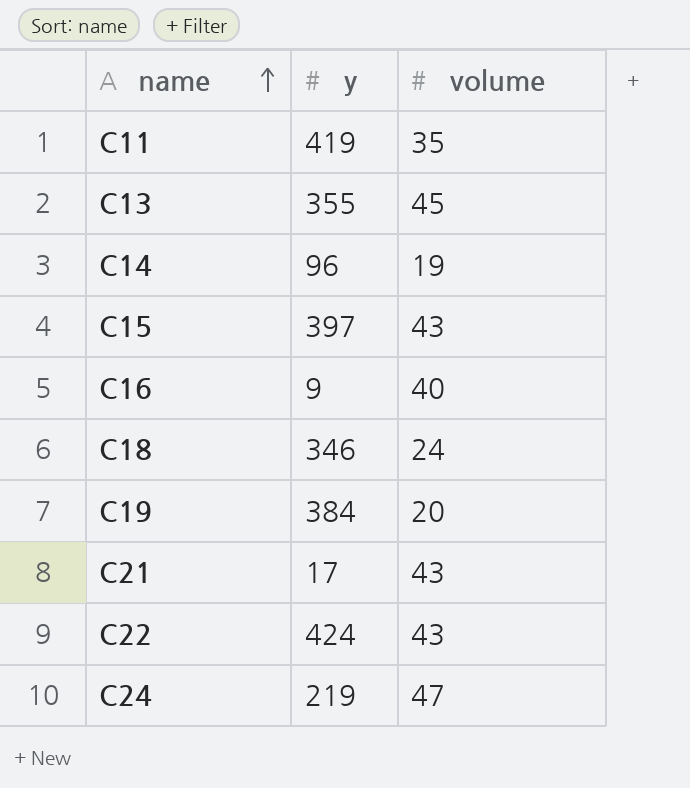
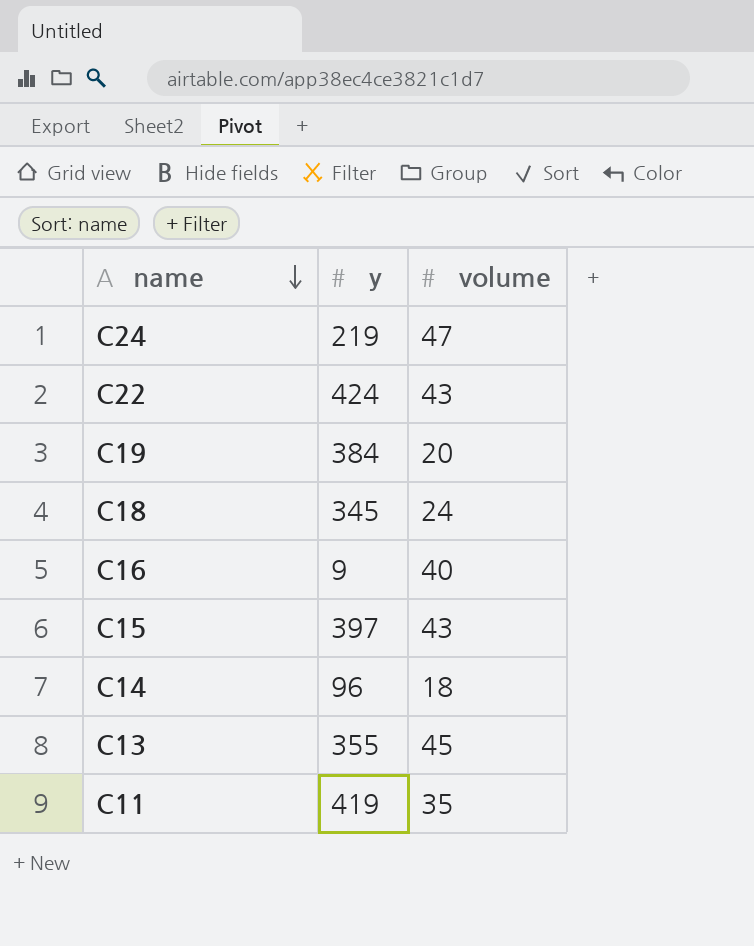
row order: name ascending -> name descending
row C21: 17 | 43 -> none
C18 | y: 346 -> 345
C14 | volume: 19 -> 18

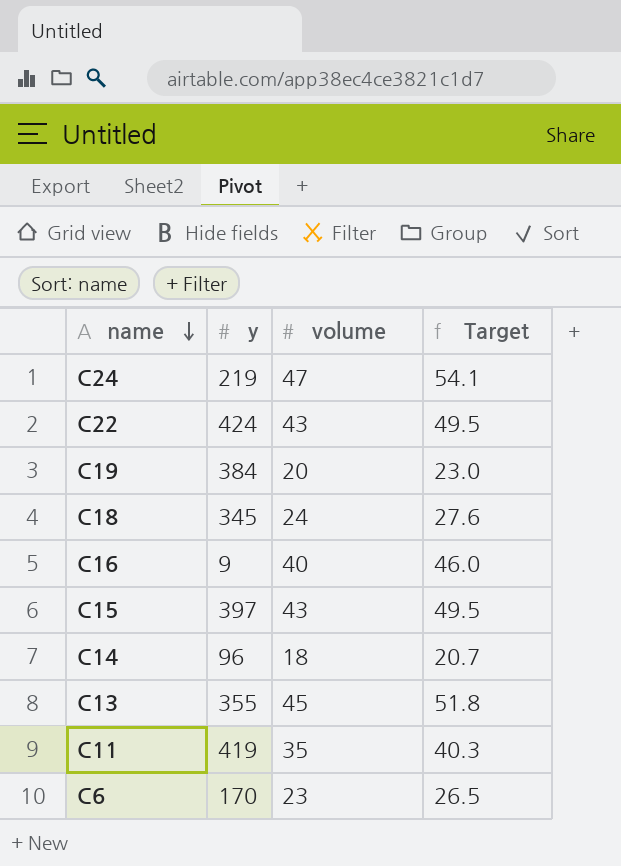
column Target | formula: none -> [volume] * 1.15
row C6: none -> 170 | 23 | 26.5

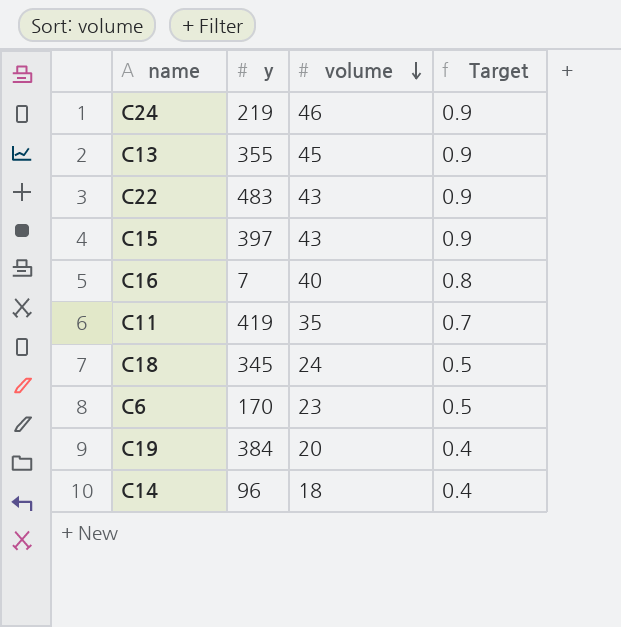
row order: name descending -> volume descending
column Target | formula: [volume] * 1.15 -> [volume] * 0.02
C24 | volume: 47 -> 46
C22 | y: 424 -> 483
C16 | y: 9 -> 7

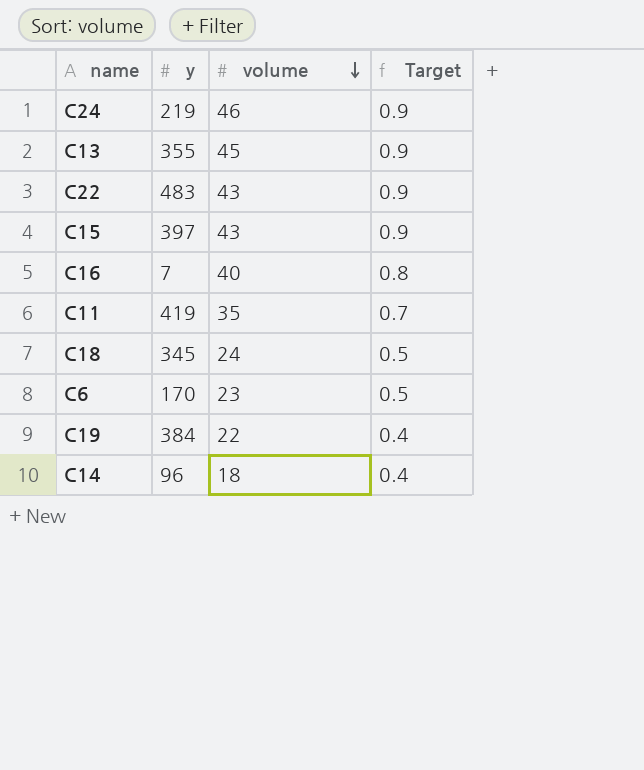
C19 | volume: 20 -> 22

